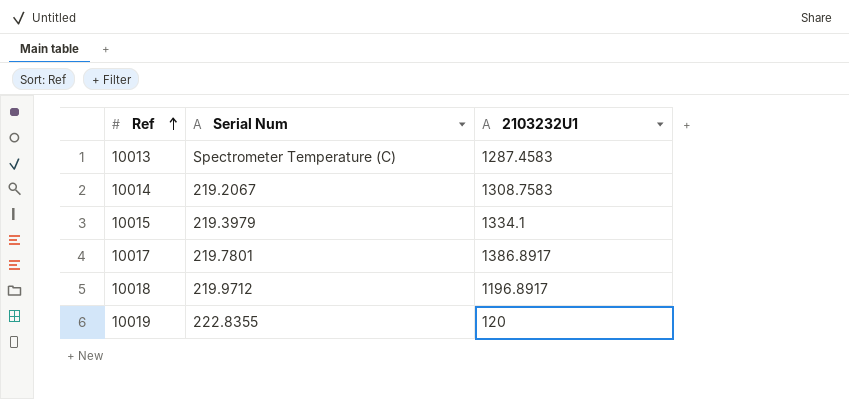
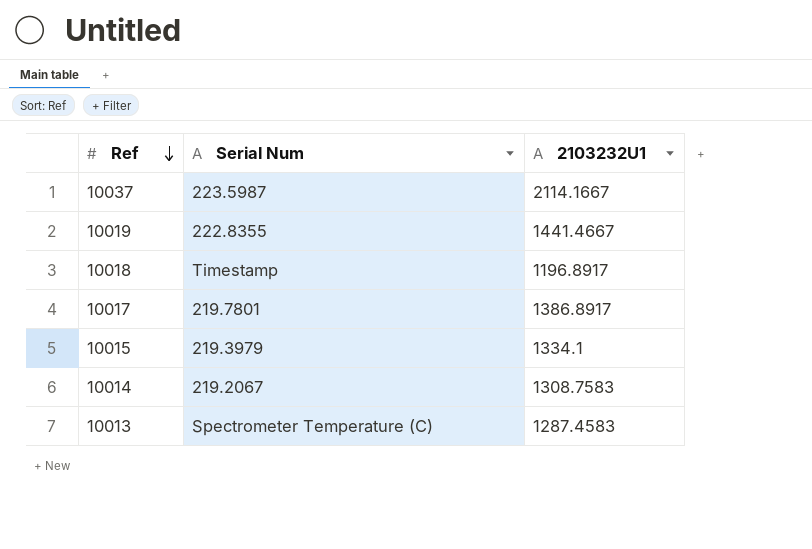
row order: Ref ascending -> Ref descending
row 10037: none -> 223.5987 | 2114.1667
10019 | 2103232U1: 120 -> 1441.4667
10018 | Serial Num: 219.9712 -> Timestamp

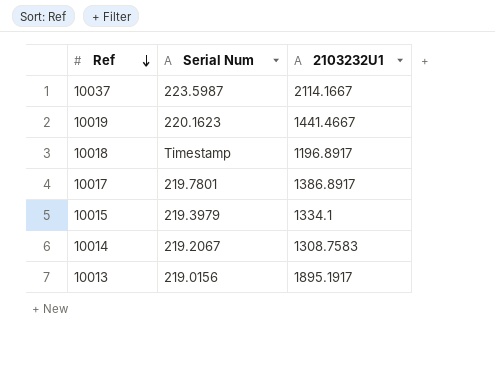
10019 | Serial Num: 222.8355 -> 220.1623
10013 | Serial Num: Spectrometer Temperature (C) -> 219.0156
10013 | 2103232U1: 1287.4583 -> 1895.1917

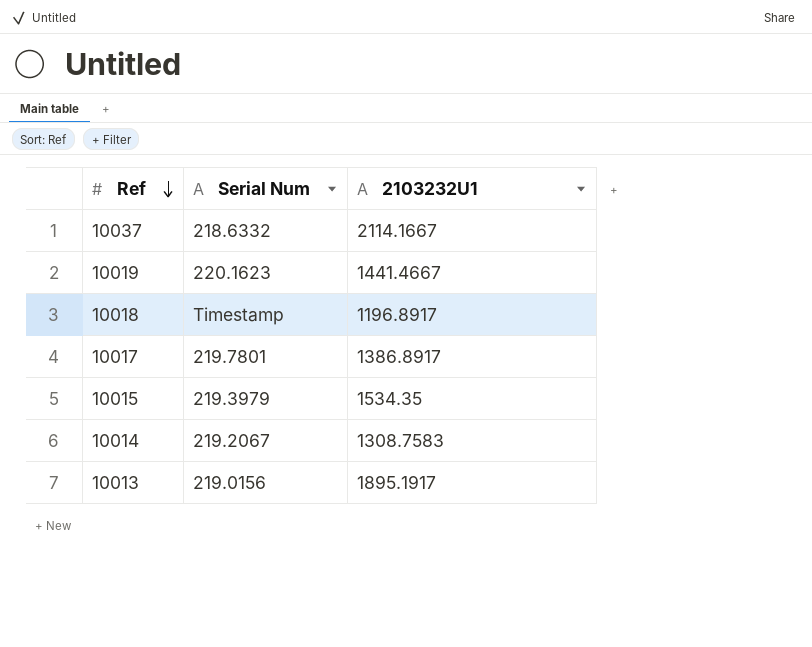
10037 | Serial Num: 223.5987 -> 218.6332
10015 | 2103232U1: 1334.1 -> 1534.35

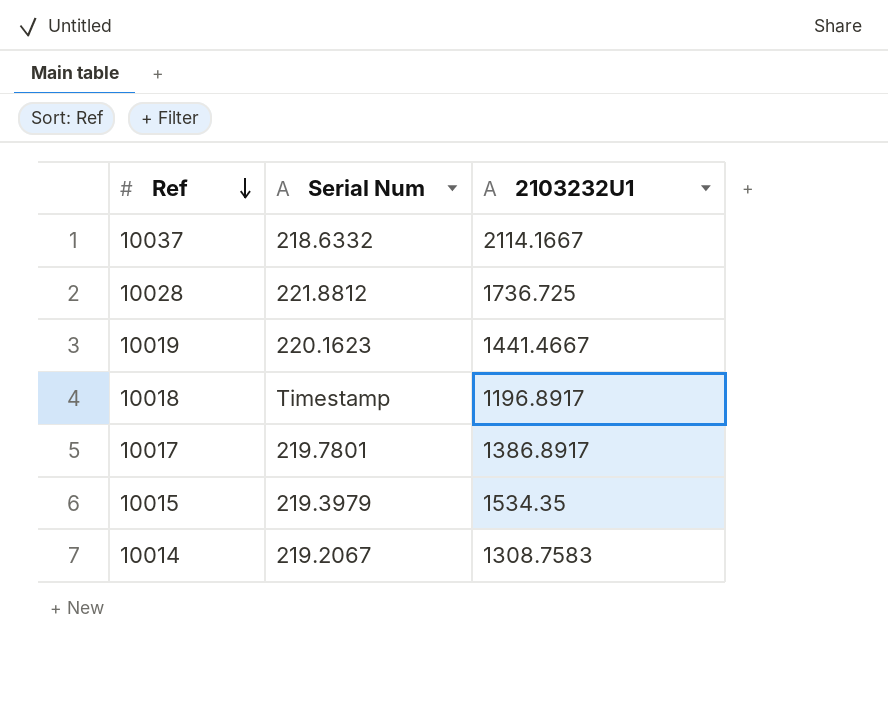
row 10013: 219.0156 | 1895.1917 -> none
row 10028: none -> 221.8812 | 1736.725

